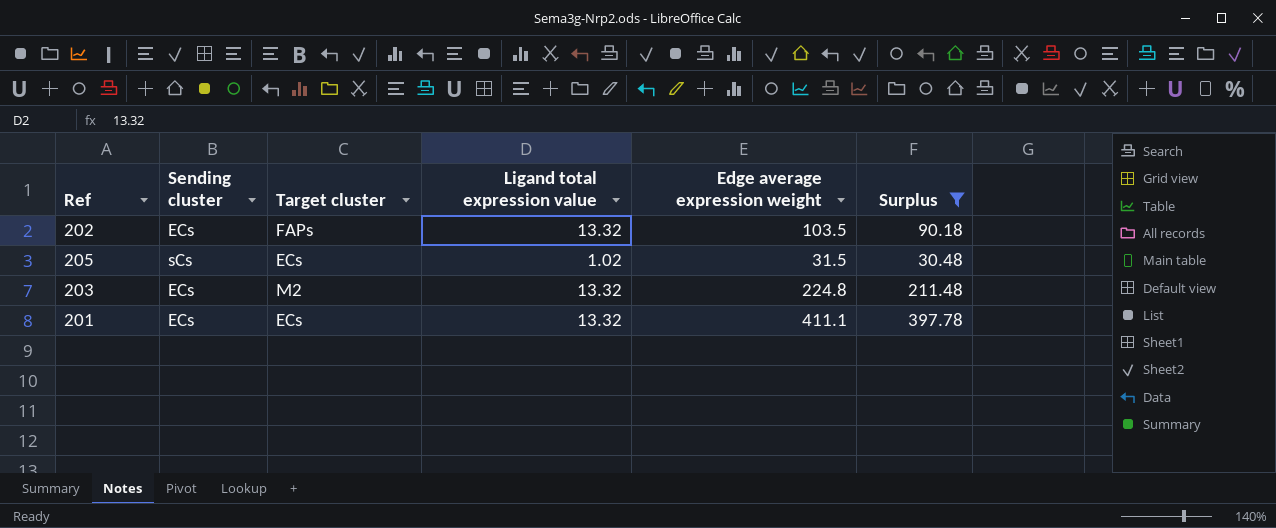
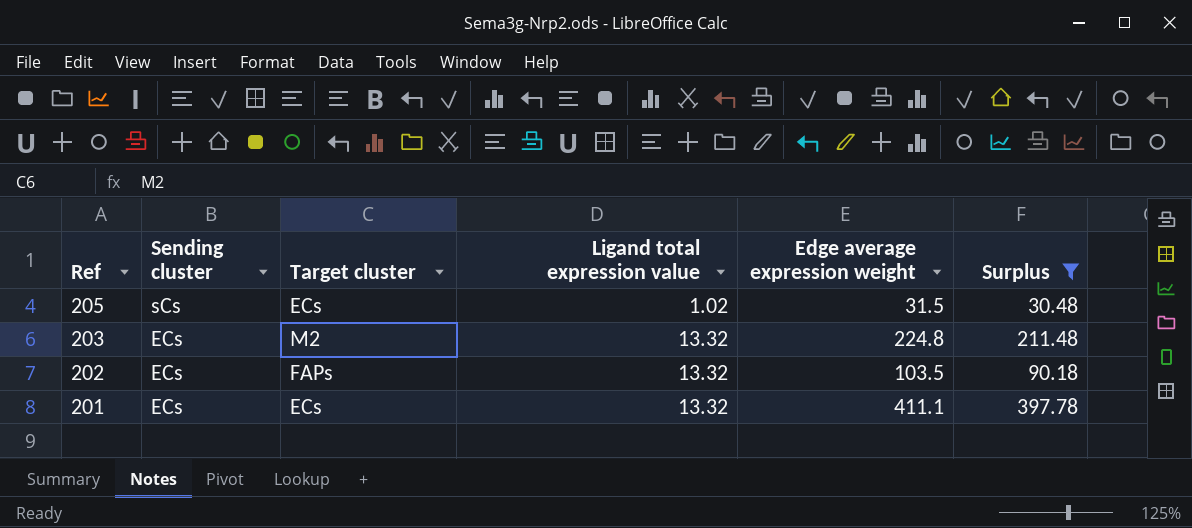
row order: none -> Ref descending

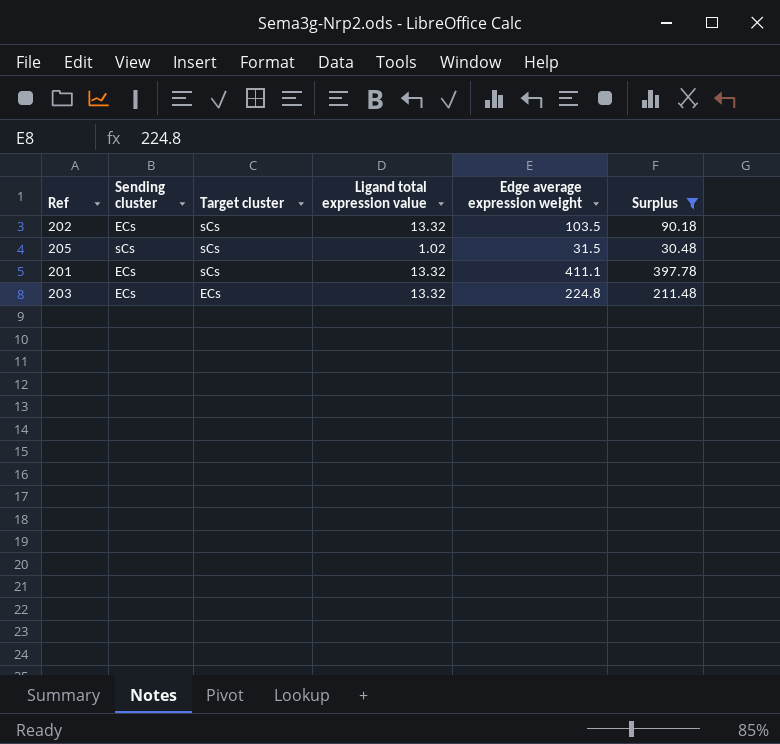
row order: Ref descending -> Target cluster descending
202 | Target cluster: FAPs -> sCs
205 | Target cluster: ECs -> sCs
201 | Target cluster: ECs -> sCs
203 | Target cluster: M2 -> ECs

